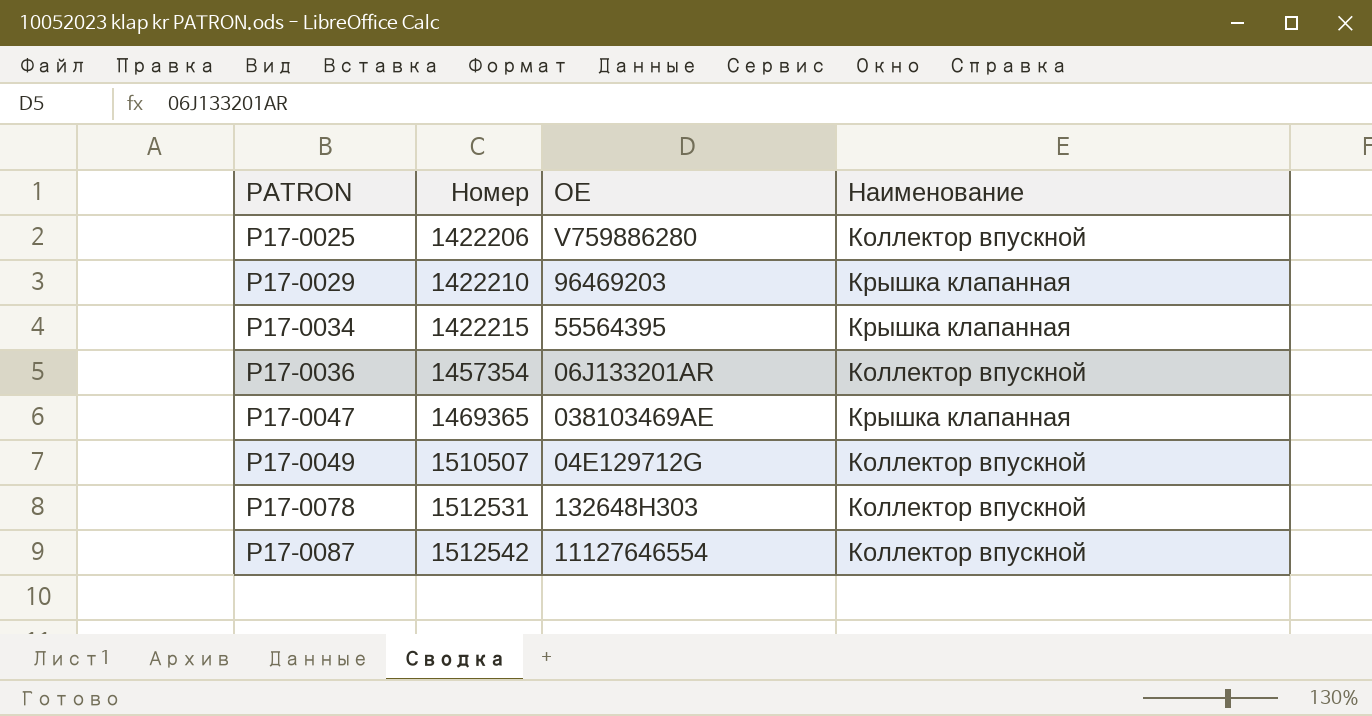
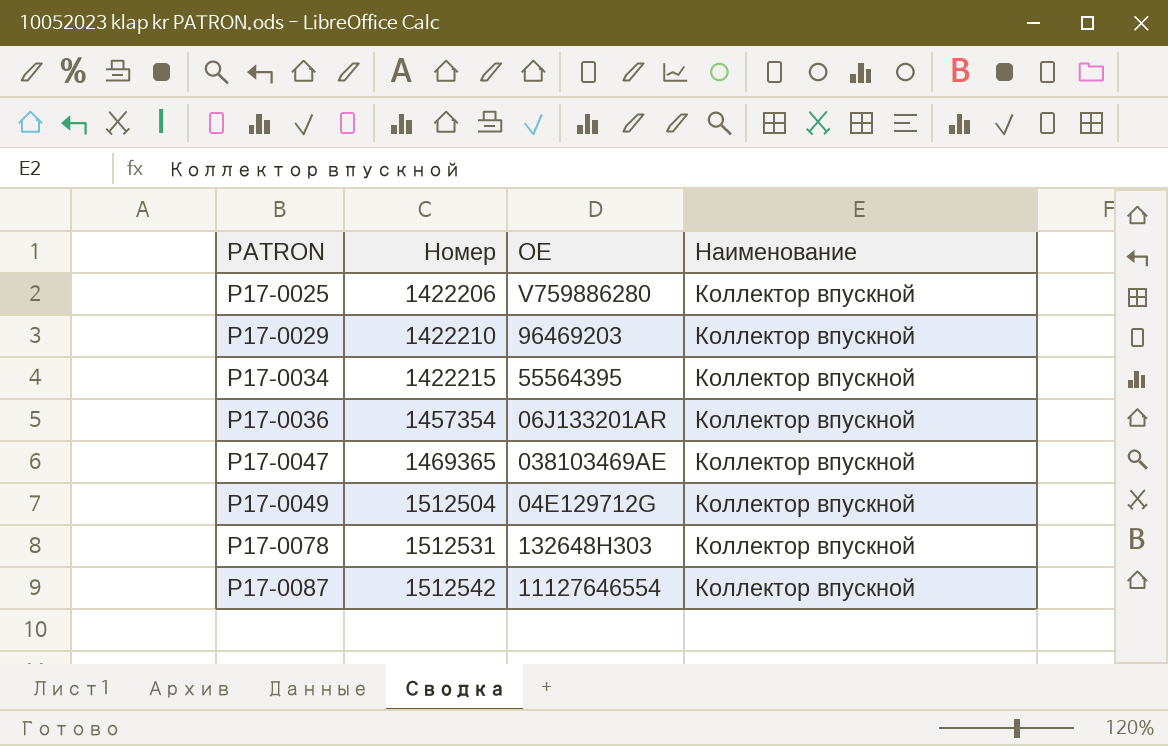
P17-0029 | Наименование: Крышка клапанная -> Коллектор впускной
P17-0034 | Наименование: Крышка клапанная -> Коллектор впускной
P17-0047 | Наименование: Крышка клапанная -> Коллектор впускной
P17-0049 | Номер: 1510507 -> 1512504

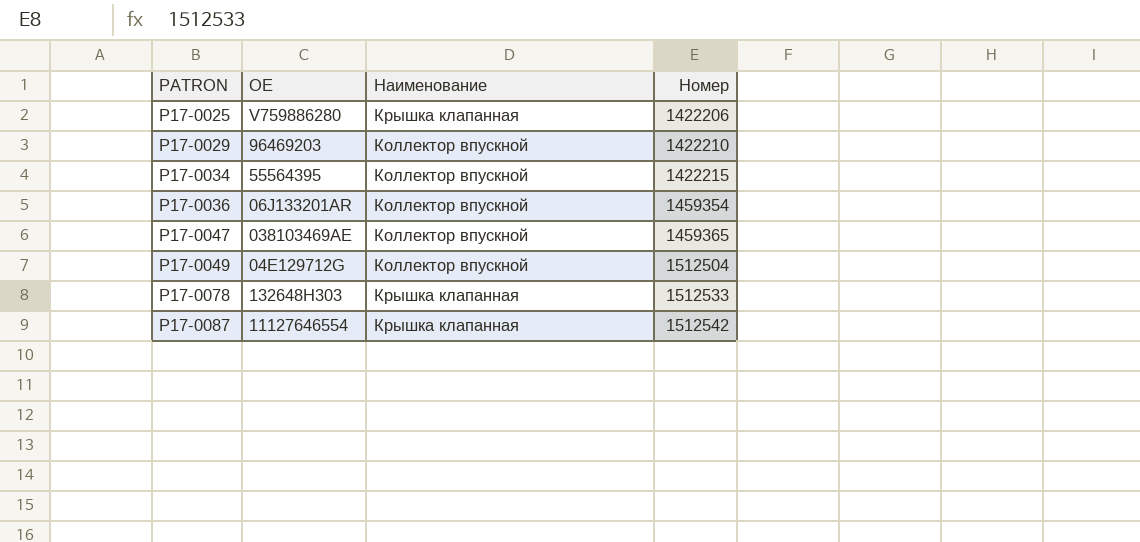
column Номер | position: 2 -> 4
P17-0025 | Наименование: Коллектор впускной -> Крышка клапанная
P17-0036 | Номер: 1457354 -> 1459354
P17-0047 | Номер: 1469365 -> 1459365
P17-0078 | Наименование: Коллектор впускной -> Крышка клапанная
P17-0078 | Номер: 1512531 -> 1512533
P17-0087 | Наименование: Коллектор впускной -> Крышка клапанная

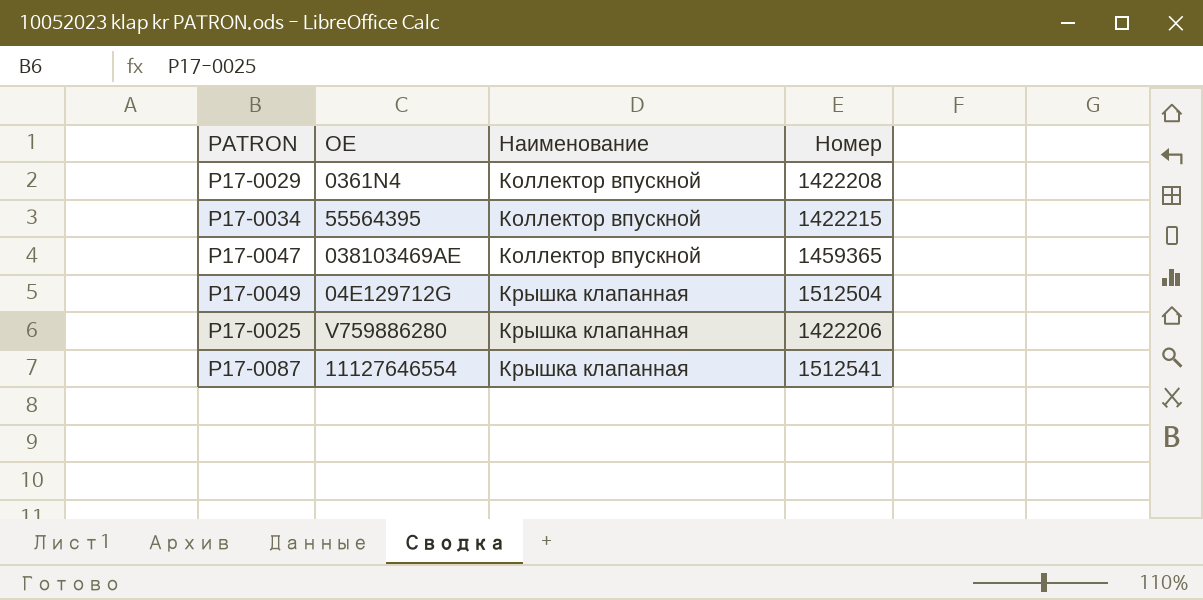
row order: PATRON ascending -> Наименование ascending
row P17-0036: 06J133201AR | Коллектор впускной | 1459354 -> none
row P17-0078: 132648H303 | Крышка клапанная | 1512533 -> none
P17-0029 | OE: 96469203 -> 0361N4
P17-0029 | Номер: 1422210 -> 1422208
P17-0049 | Наименование: Коллектор впускной -> Крышка клапанная
P17-0087 | Номер: 1512542 -> 1512541

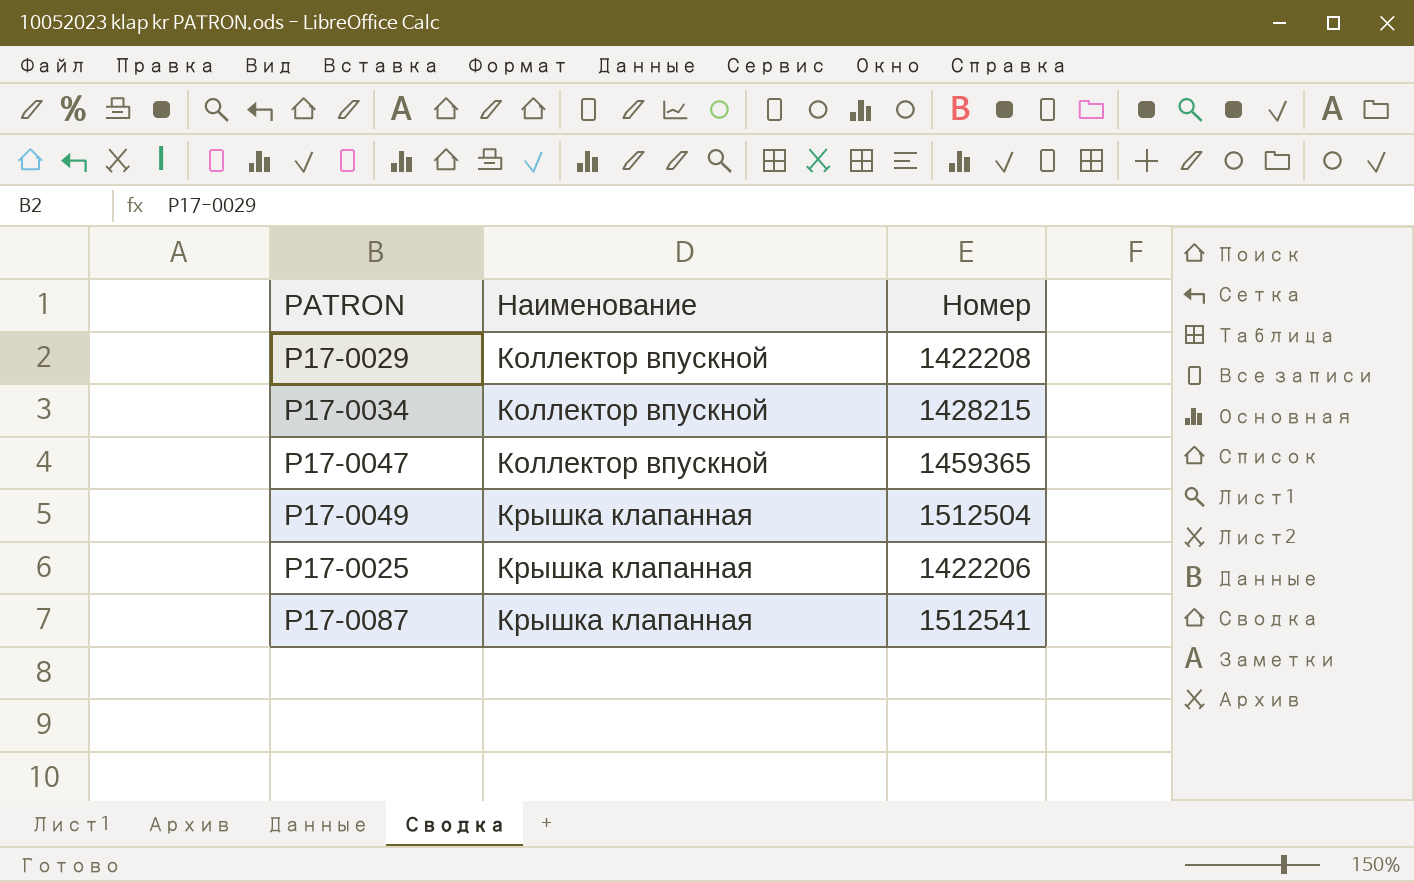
column OE | position: 2 -> none
P17-0034 | Номер: 1422215 -> 1428215

